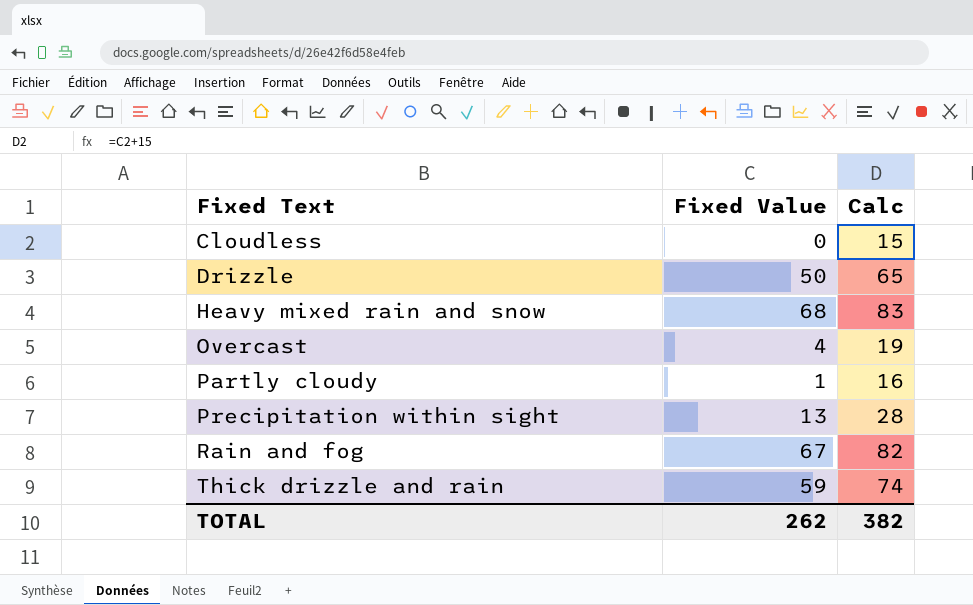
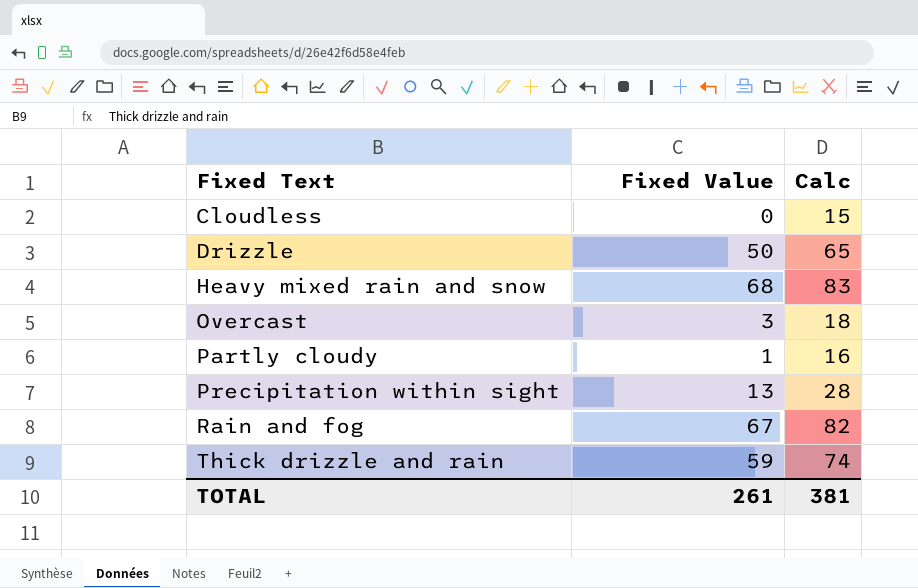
Overcast | Fixed Value: 4 -> 3
Overcast | Calc: 19 -> 18
TOTAL | Fixed Value: 262 -> 261
TOTAL | Calc: 382 -> 381

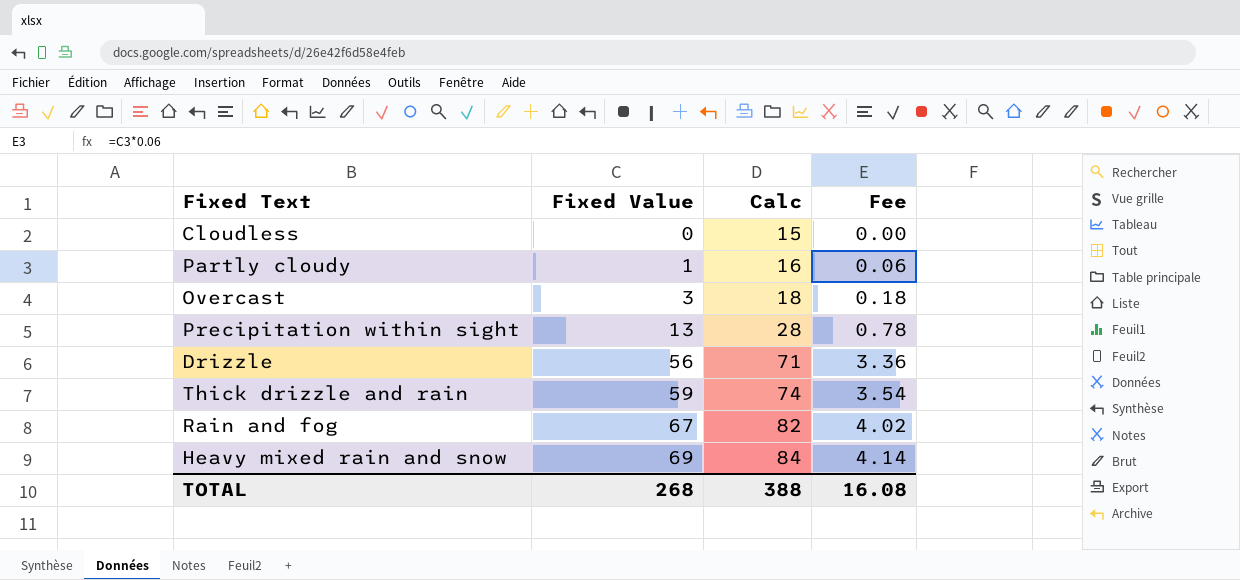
row order: Fixed Text ascending -> Fixed Value ascending
column Fee | formula: none -> [Fixed Value] * 0.06
Drizzle | Fixed Value: 50 -> 56
Drizzle | Calc: 65 -> 71
Heavy mixed rain and snow | Fixed Value: 68 -> 69
Heavy mixed rain and snow | Calc: 83 -> 84
TOTAL | Fixed Value: 261 -> 268
TOTAL | Calc: 381 -> 388

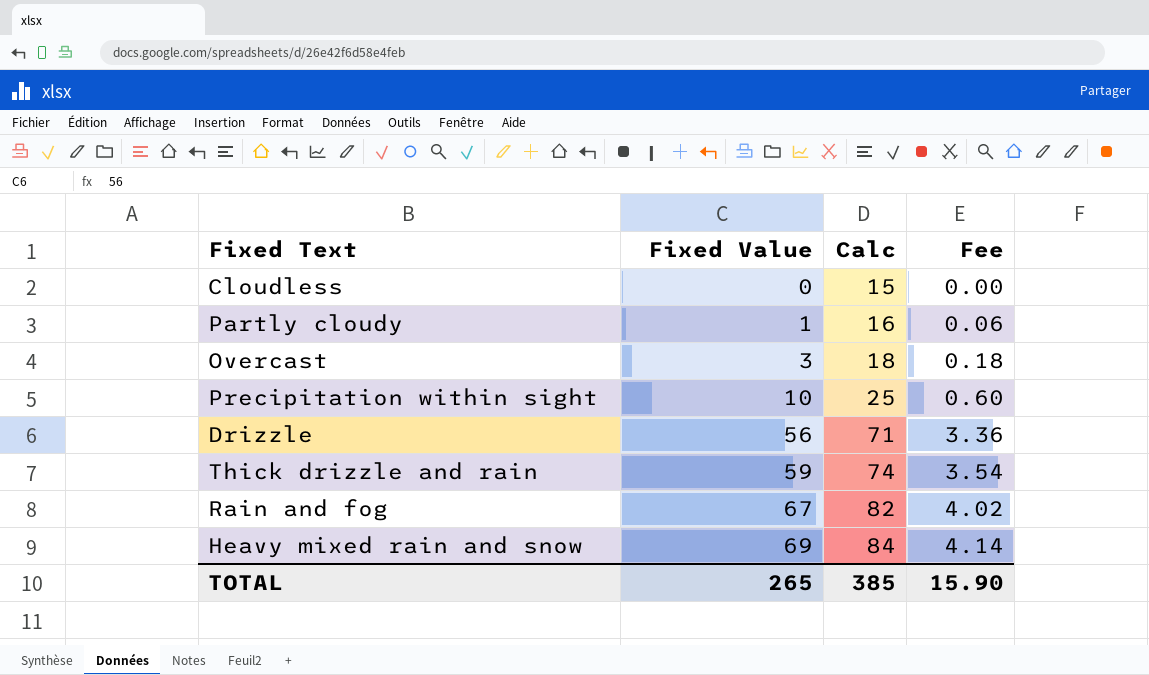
Precipitation within sight | Fixed Value: 13 -> 10
Precipitation within sight | Calc: 28 -> 25
Precipitation within sight | Fee: 0.78 -> 0.60
TOTAL | Fixed Value: 268 -> 265
TOTAL | Calc: 388 -> 385
TOTAL | Fee: 16.08 -> 15.90

